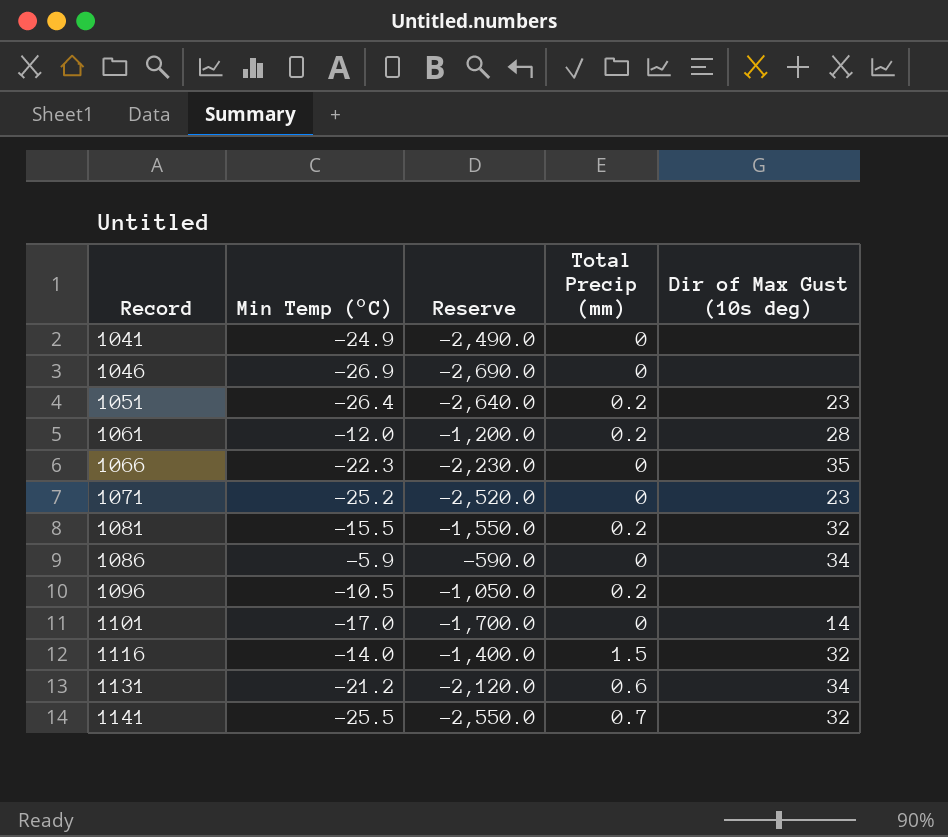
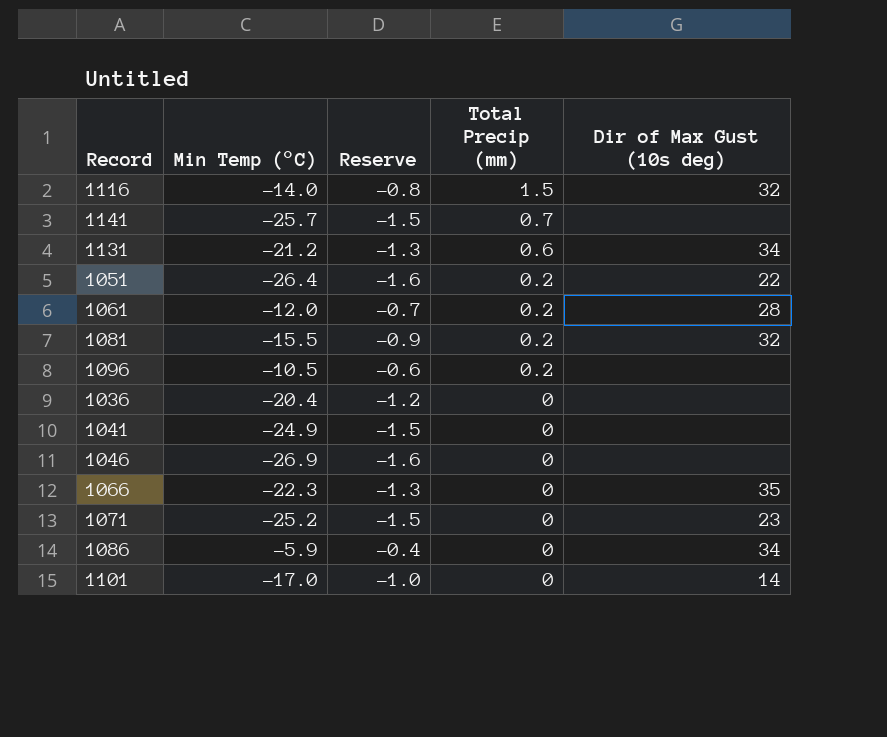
row order: Record ascending -> Total Precip (mm) descending
column Reserve | formula: [Min Temp (°C)] * 100 -> [Min Temp (°C)] * 0.06
1141 | Min Temp (°C): -25.5 -> -25.7
1141 | Dir of Max Gust (10s deg): 32 -> none
1051 | Dir of Max Gust (10s deg): 23 -> 22
row 1036: none -> -20.4 | -1.2 | 0 | none

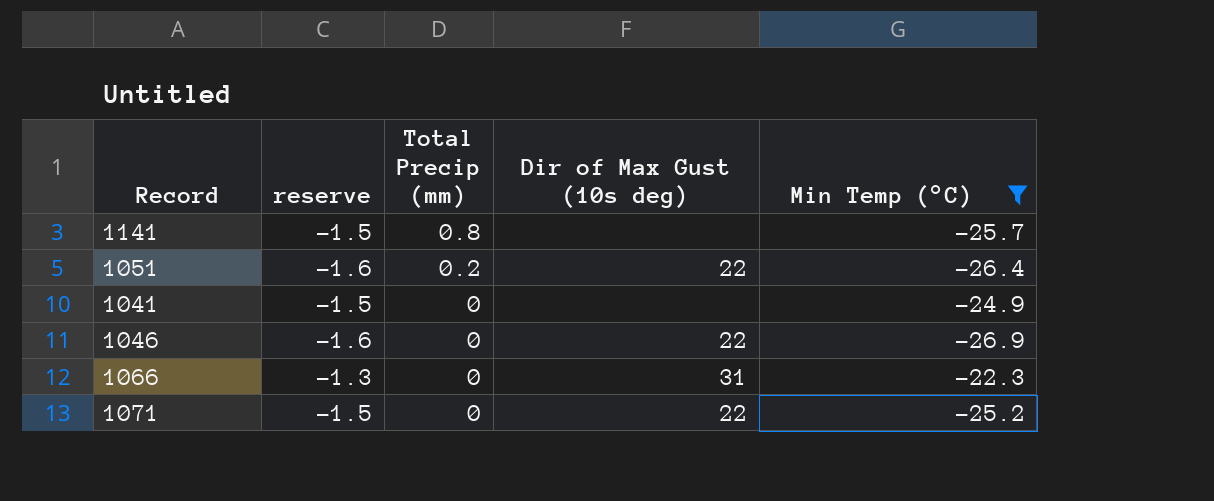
filter: none -> Min Temp (°C) <= -22.3
column name: Reserve -> reserve
column Min Temp (°C) | position: 2 -> 5
1141 | Total Precip (mm): 0.7 -> 0.8
1046 | Dir of Max Gust (10s deg): none -> 22
1066 | Dir of Max Gust (10s deg): 35 -> 31
1071 | Dir of Max Gust (10s deg): 23 -> 22

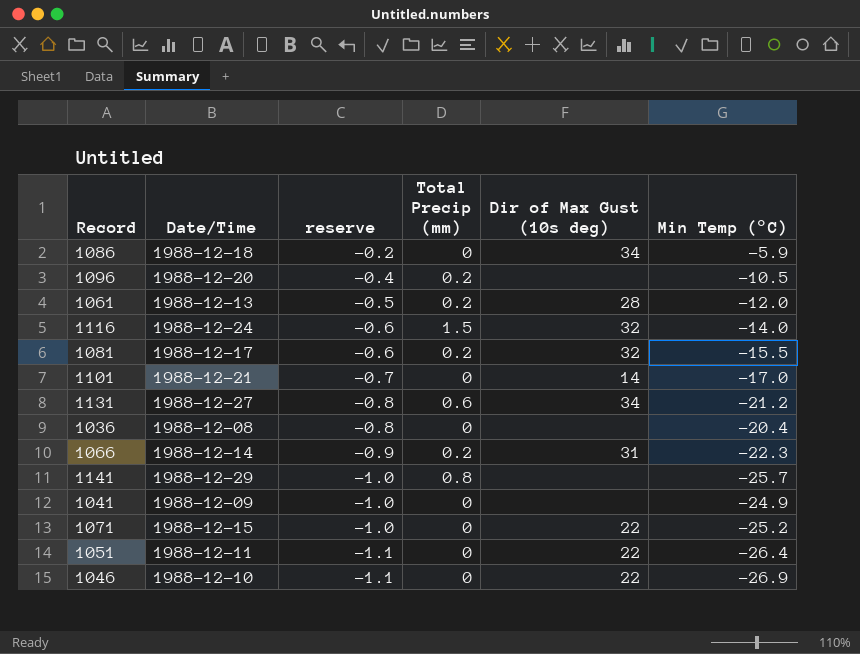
filter: Min Temp (°C) <= -22.3 -> none
row order: Total Precip (mm) descending -> reserve descending
column Date/Time | position: none -> 2
column reserve | formula: [Min Temp (°C)] * 0.06 -> [Min Temp (°C)] * 0.04
1066 | Total Precip (mm): 0 -> 0.2
1051 | Total Precip (mm): 0.2 -> 0

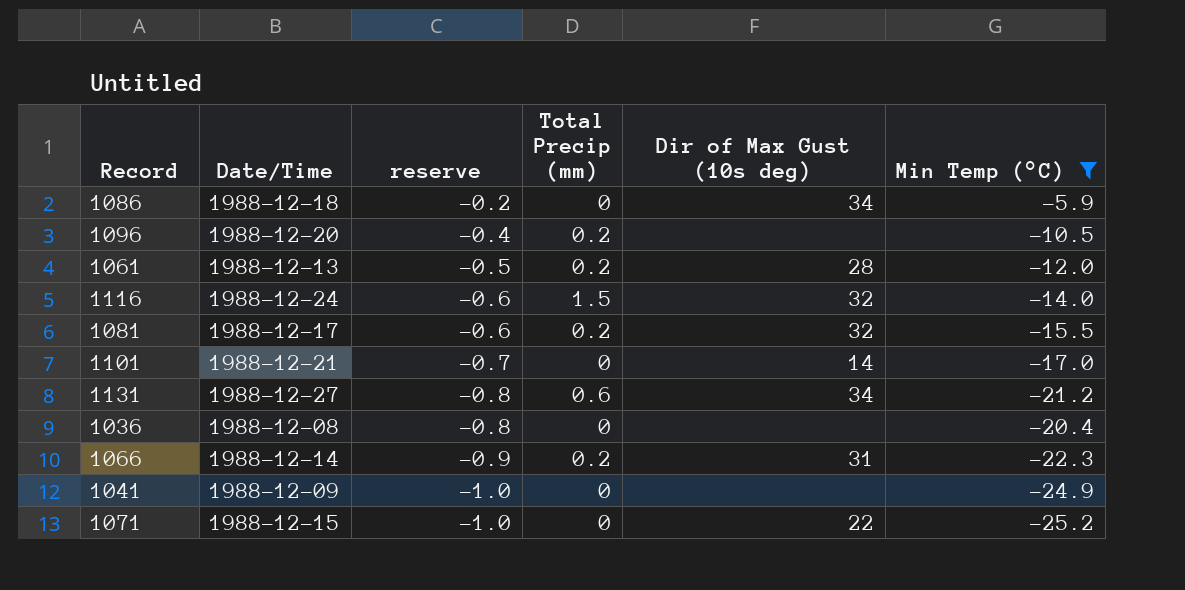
filter: none -> Min Temp (°C) >= -25.2

